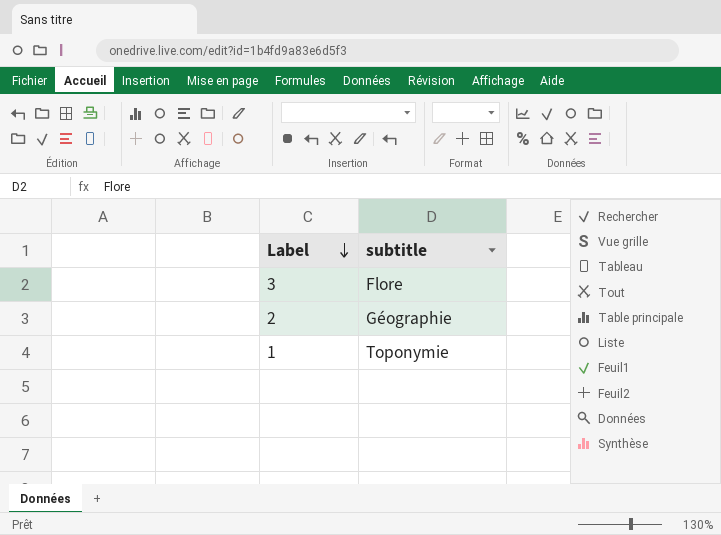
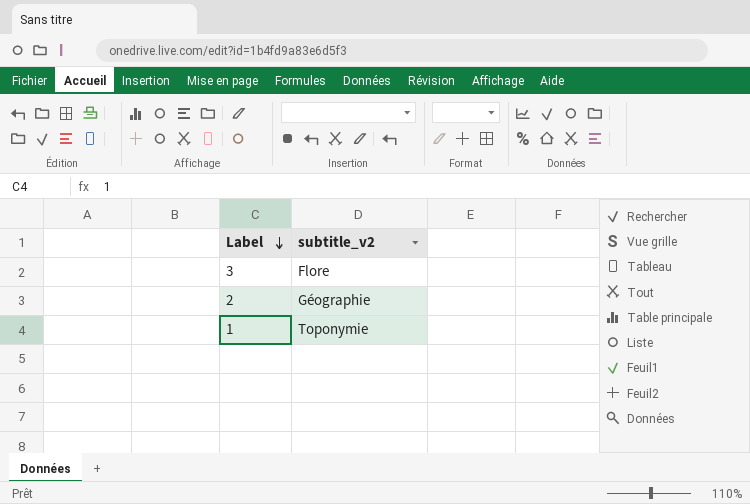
column name: subtitle -> subtitle_v2

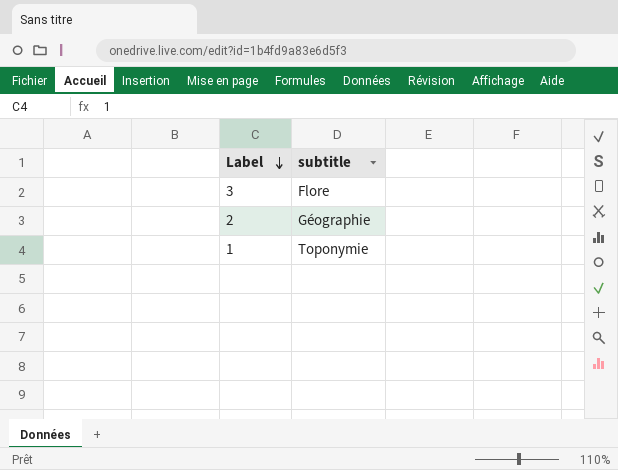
column name: subtitle_v2 -> subtitle

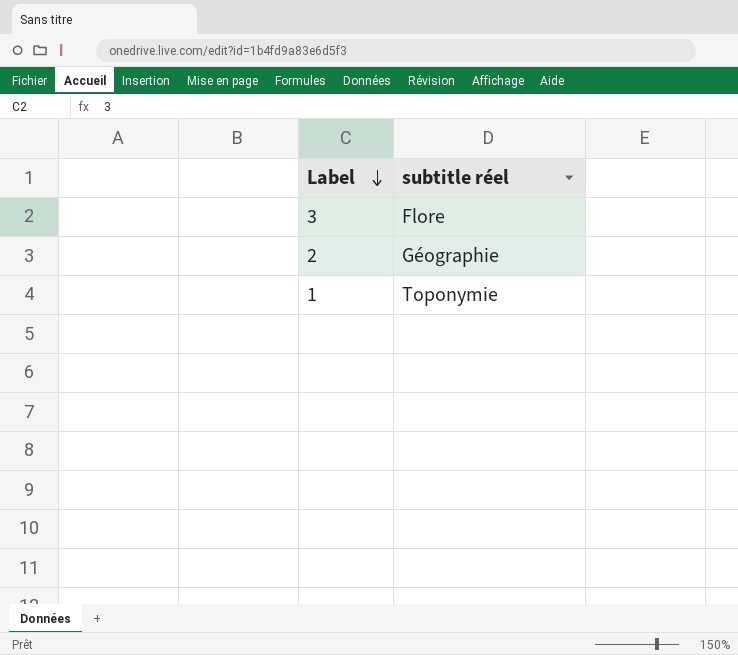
column name: subtitle -> subtitle réel

